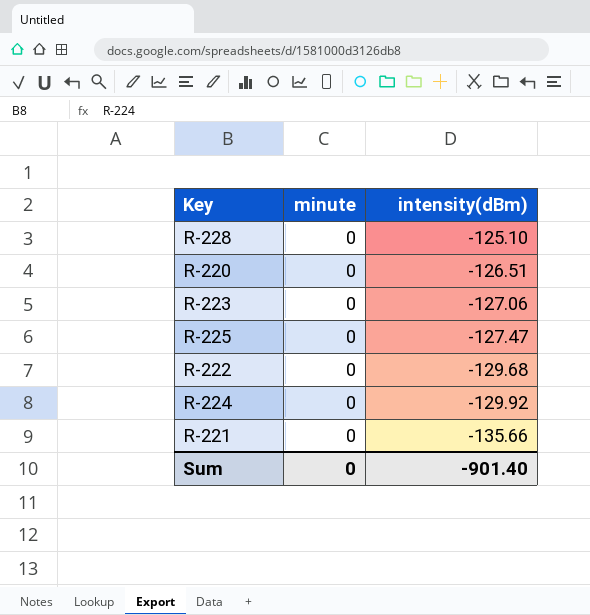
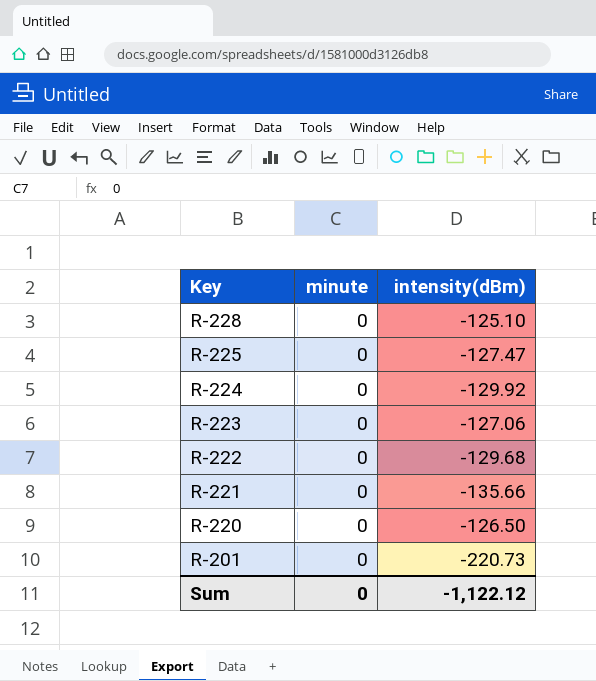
row order: intensity(dBm) descending -> Key descending
R-220 | intensity(dBm): -126.51 -> -126.50
row R-201: none -> 0 | -220.73
Sum | intensity(dBm): -901.40 -> -1,122.12

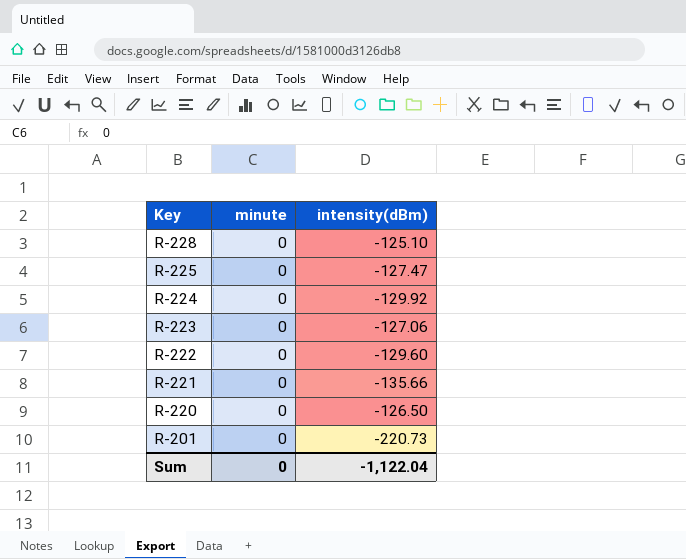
R-222 | intensity(dBm): -129.68 -> -129.60
Sum | intensity(dBm): -1,122.12 -> -1,122.04

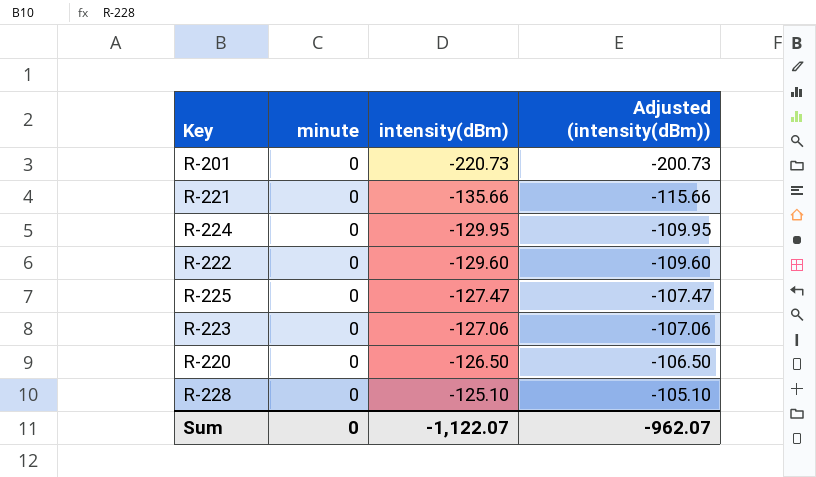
row order: Key descending -> intensity(dBm) ascending
column Adjusted (intensity(dBm)) | formula: none -> [intensity(dBm)] + 20
R-224 | intensity(dBm): -129.92 -> -129.95
Sum | intensity(dBm): -1,122.04 -> -1,122.07

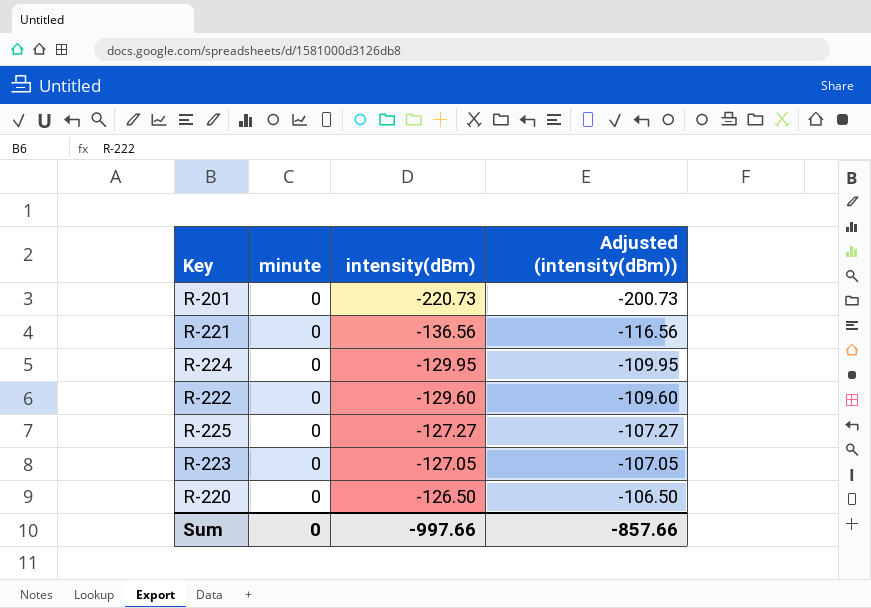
row R-228: 0 | -125.10 | -105.10 -> none
R-221 | intensity(dBm): -135.66 -> -136.56
R-221 | Adjusted (intensity(dBm)): -115.66 -> -116.56
R-225 | intensity(dBm): -127.47 -> -127.27
R-225 | Adjusted (intensity(dBm)): -107.47 -> -107.27
R-223 | intensity(dBm): -127.06 -> -127.05
R-223 | Adjusted (intensity(dBm)): -107.06 -> -107.05
Sum | intensity(dBm): -1,122.07 -> -997.66
Sum | Adjusted (intensity(dBm)): -962.07 -> -857.66

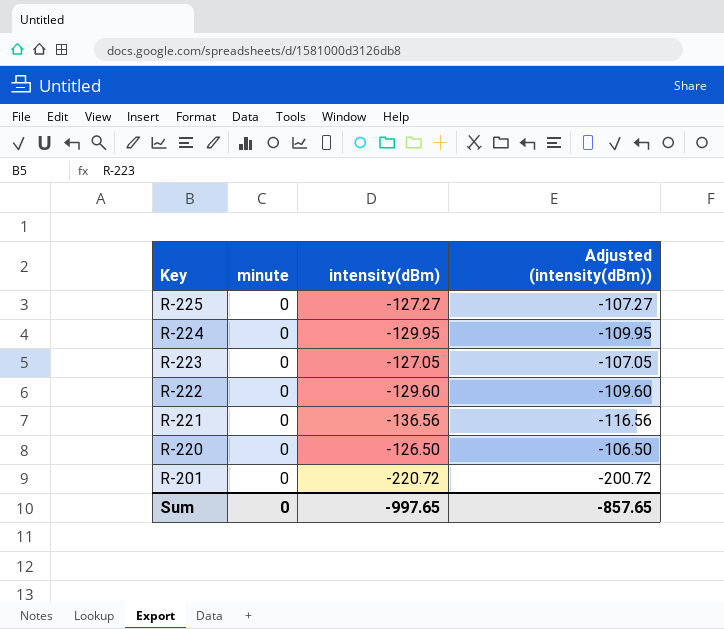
row order: intensity(dBm) ascending -> Key descending
R-201 | intensity(dBm): -220.73 -> -220.72
R-201 | Adjusted (intensity(dBm)): -200.73 -> -200.72
Sum | intensity(dBm): -997.66 -> -997.65
Sum | Adjusted (intensity(dBm)): -857.66 -> -857.65

